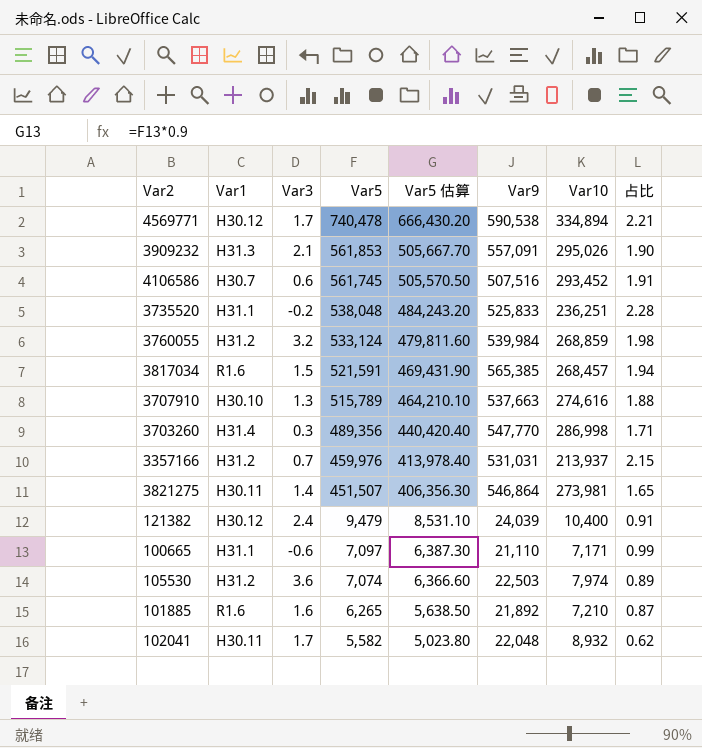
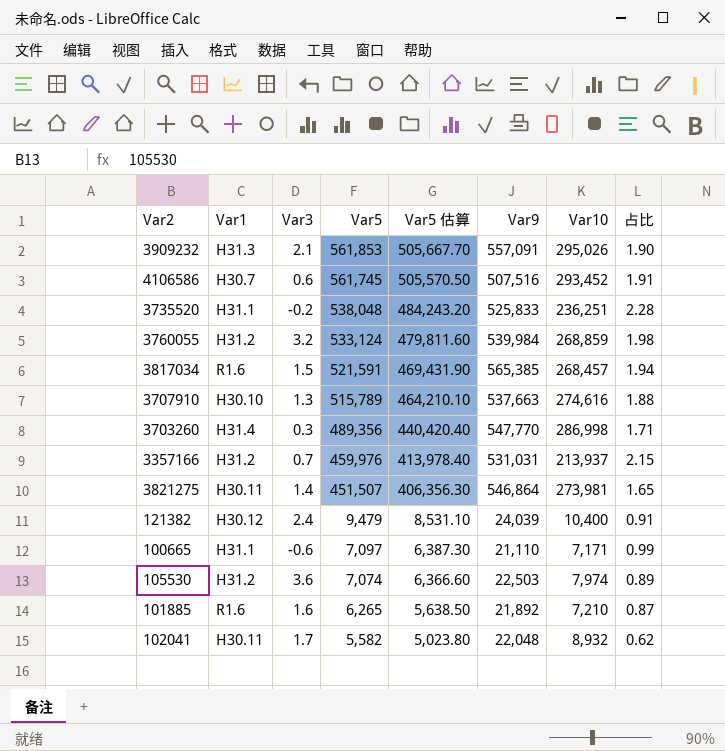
row 4569771: H30.12 | 1.7 | 740,478 | 666,430.20 | 590,538 | 334,894 | 2.21 -> none

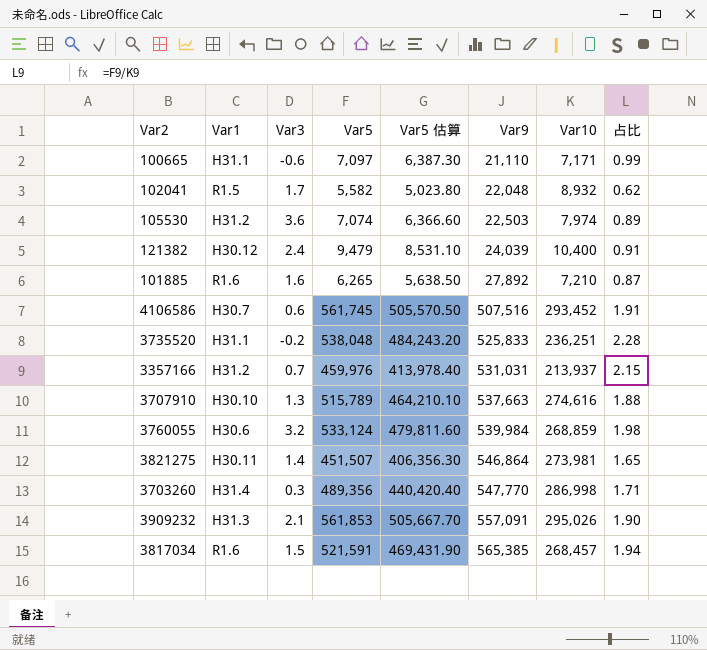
row order: Var5 descending -> Var9 ascending
102041 | Var1: H30.11 -> R1.5
101885 | Var9: 21,892 -> 27,892
3760055 | Var1: H31.2 -> H30.6

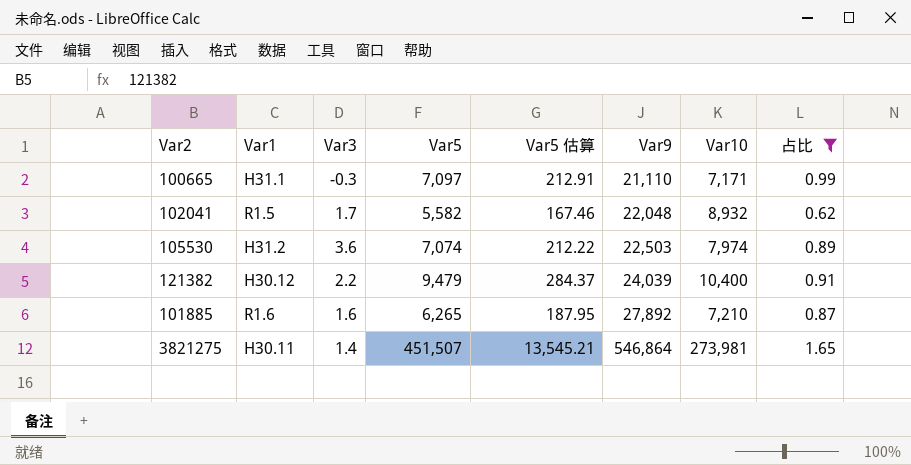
filter: none -> 占比 <= 1.65
column Var5 估算 | formula: [Var5] * 0.9 -> [Var5] * 0.03
100665 | Var3: -0.6 -> -0.3
121382 | Var3: 2.4 -> 2.2

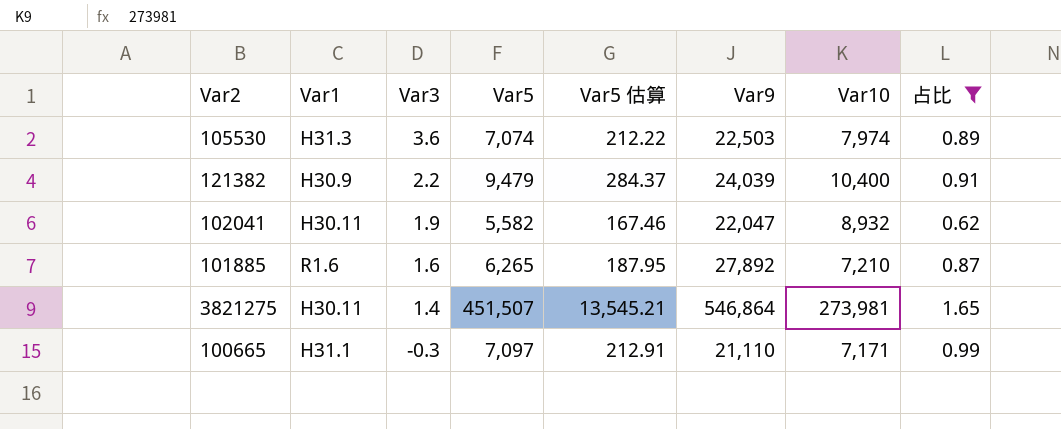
row order: Var9 ascending -> Var3 descending
105530 | Var1: H31.2 -> H31.3
121382 | Var1: H30.12 -> H30.9
102041 | Var1: R1.5 -> H30.11
102041 | Var3: 1.7 -> 1.9
102041 | Var9: 22,048 -> 22,047

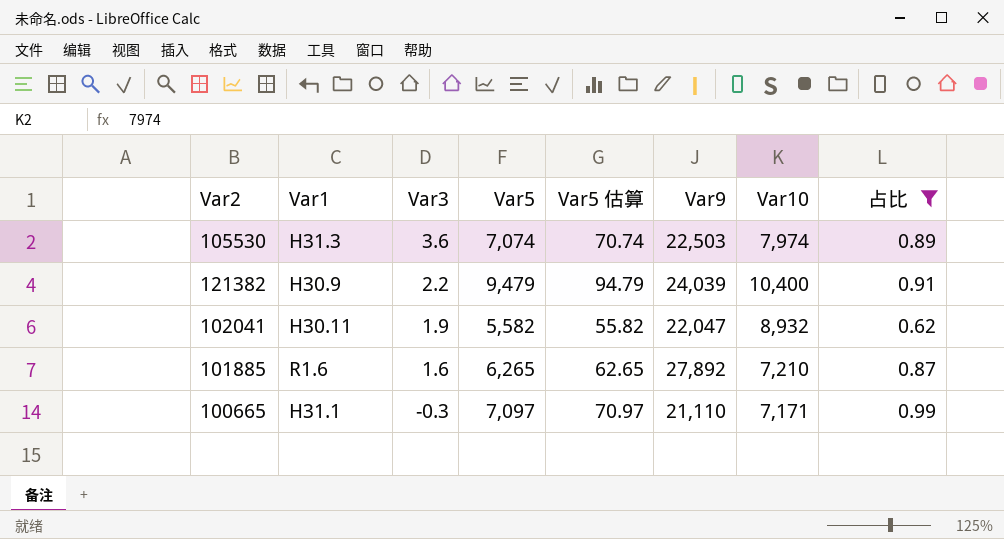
column Var5 估算 | formula: [Var5] * 0.03 -> [Var5] * 0.01
row 3821275: H30.11 | 1.4 | 451,507 | 13,545.21 | 546,864 | 273,981 | 1.65 -> none

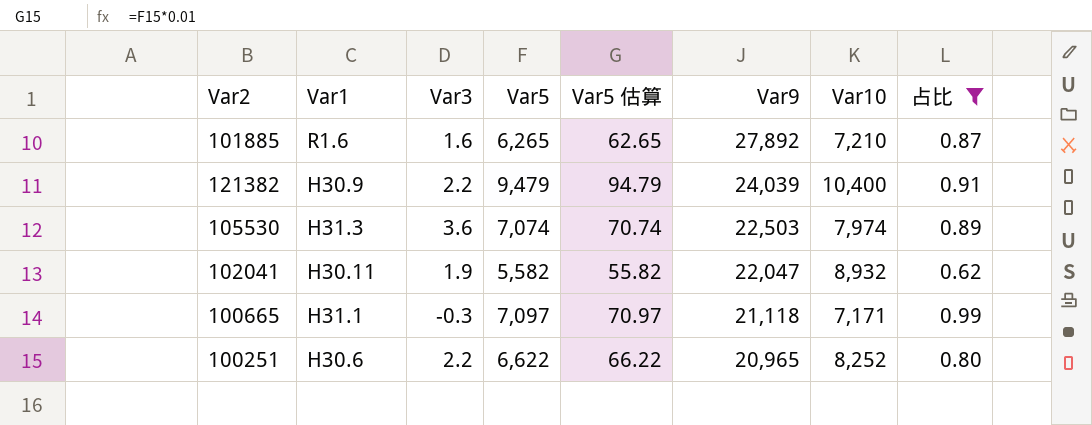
row order: Var3 descending -> Var9 descending
100665 | Var9: 21,110 -> 21,118
row 100251: none -> H30.6 | 2.2 | 6,622 | 66.22 | 20,965 | 8,252 | 0.80

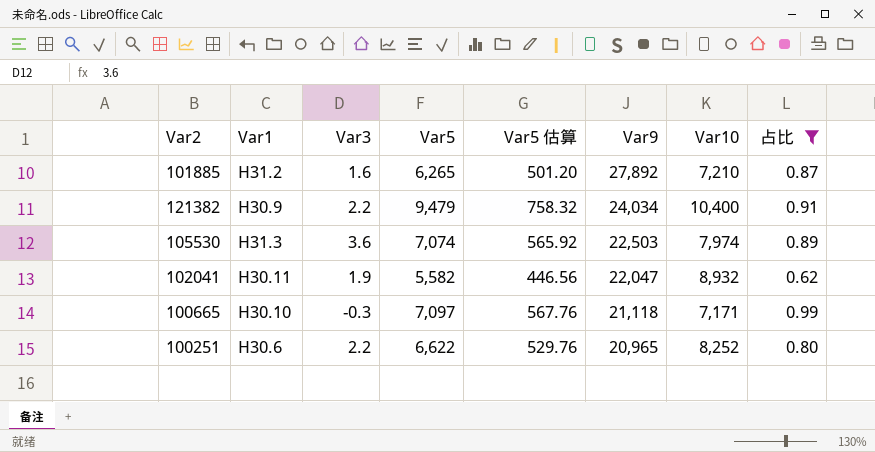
column Var5 估算 | formula: [Var5] * 0.01 -> [Var5] * 0.08
101885 | Var1: R1.6 -> H31.2
121382 | Var9: 24,039 -> 24,034
100665 | Var1: H31.1 -> H30.10

